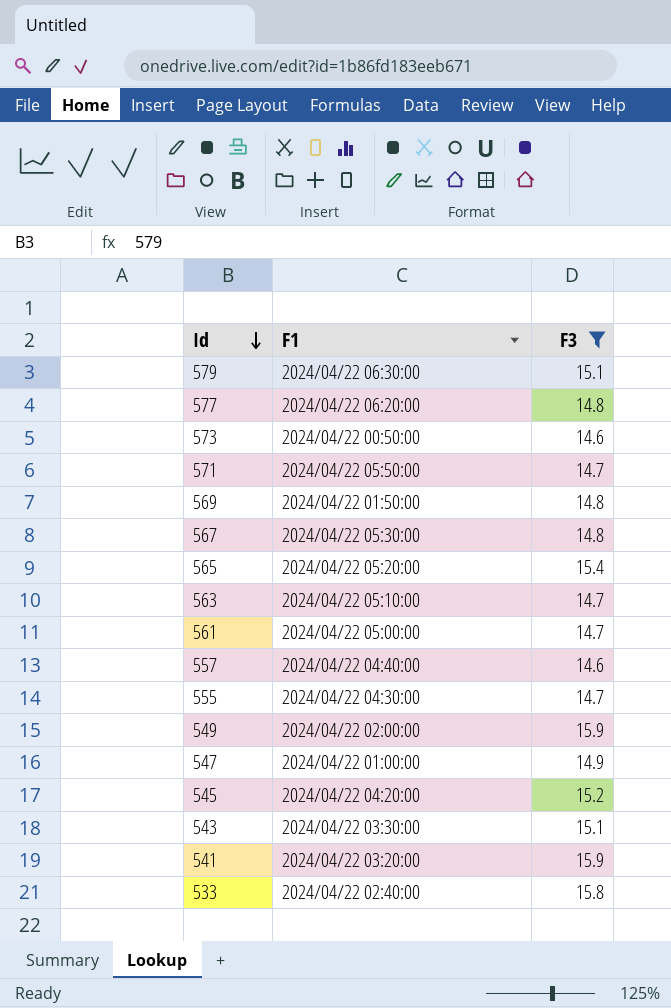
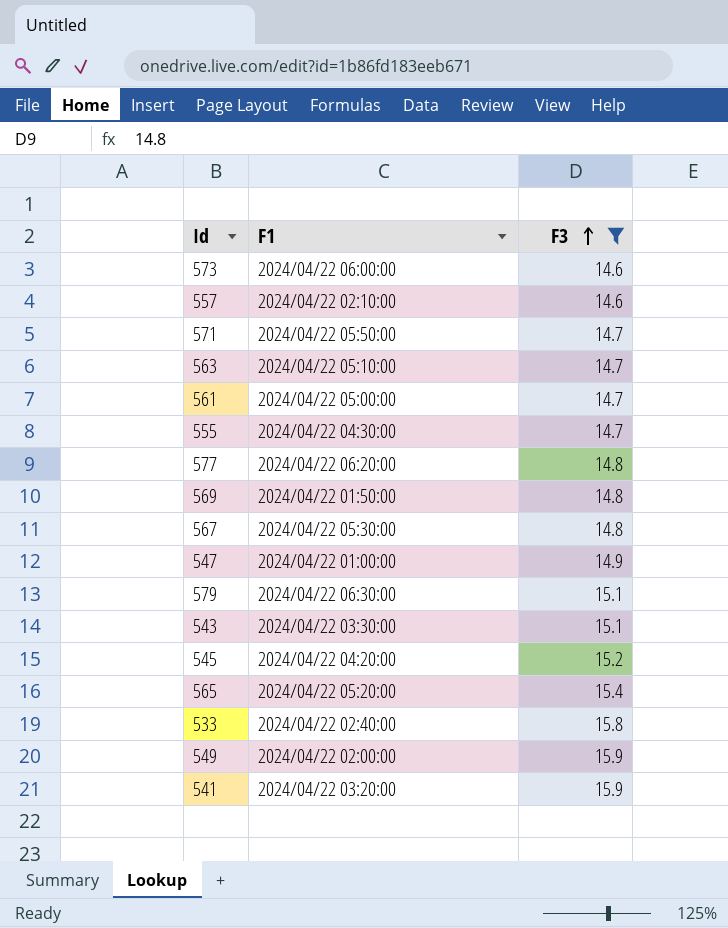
row order: Id descending -> F3 ascending
573 | F1: 2024/04/22 00:50:00 -> 2024/04/22 06:00:00
557 | F1: 2024/04/22 04:40:00 -> 2024/04/22 02:10:00

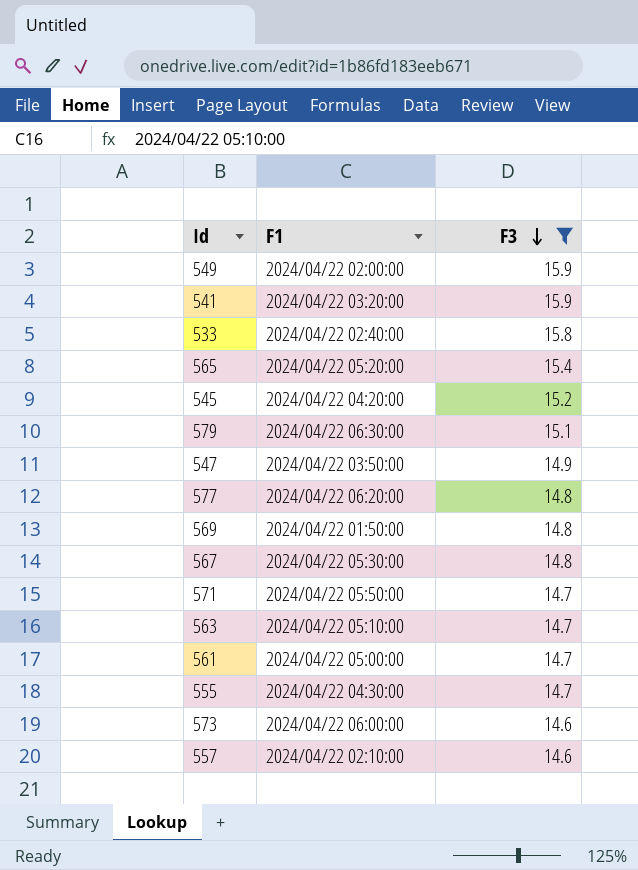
row order: F3 ascending -> F3 descending
row 543: 2024/04/22 03:30:00 | 15.1 -> none
547 | F1: 2024/04/22 01:00:00 -> 2024/04/22 03:50:00

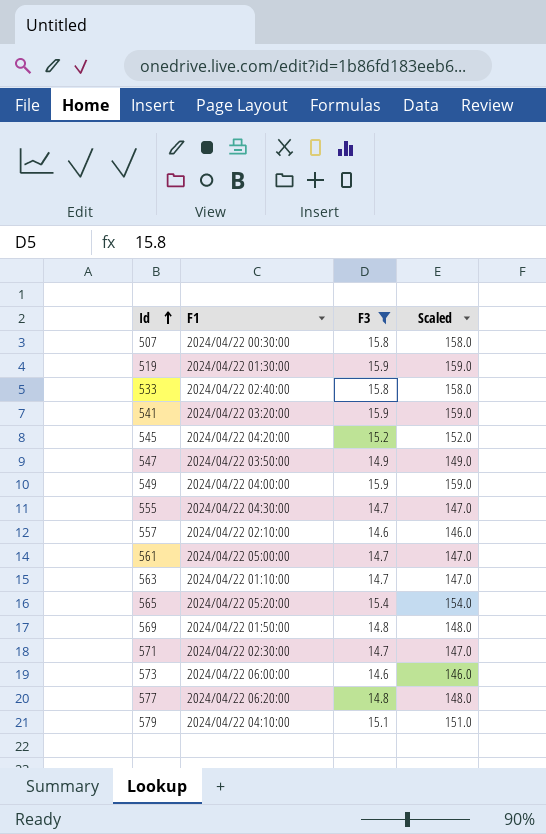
row order: F3 descending -> Id ascending
column Scaled | formula: none -> [F3] * 10
row 567: 2024/04/22 05:30:00 | 14.8 -> none
row 507: none -> 2024/04/22 00:30:00 | 15.8 | 158.0
row 519: none -> 2024/04/22 01:30:00 | 15.9 | 159.0
549 | F1: 2024/04/22 02:00:00 -> 2024/04/22 04:00:00
563 | F1: 2024/04/22 05:10:00 -> 2024/04/22 01:10:00
571 | F1: 2024/04/22 05:50:00 -> 2024/04/22 02:30:00
579 | F1: 2024/04/22 06:30:00 -> 2024/04/22 04:10:00

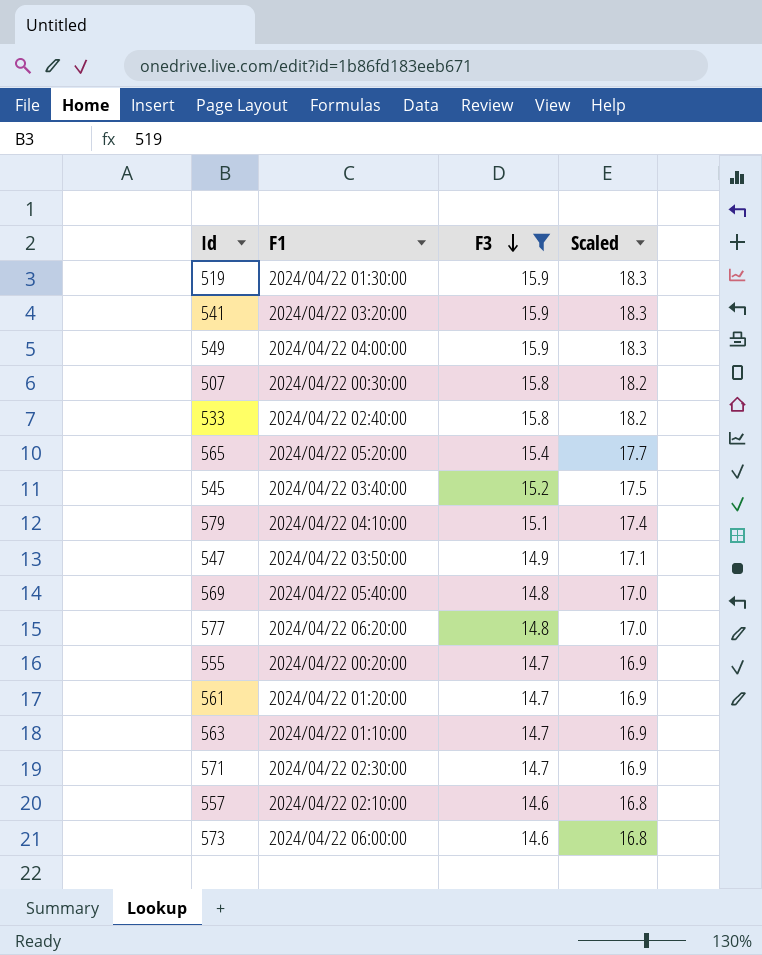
row order: Id ascending -> F3 descending
column Scaled | formula: [F3] * 10 -> [F3] * 1.15
545 | F1: 2024/04/22 04:20:00 -> 2024/04/22 03:40:00
569 | F1: 2024/04/22 01:50:00 -> 2024/04/22 05:40:00
555 | F1: 2024/04/22 04:30:00 -> 2024/04/22 00:20:00
561 | F1: 2024/04/22 05:00:00 -> 2024/04/22 01:20:00

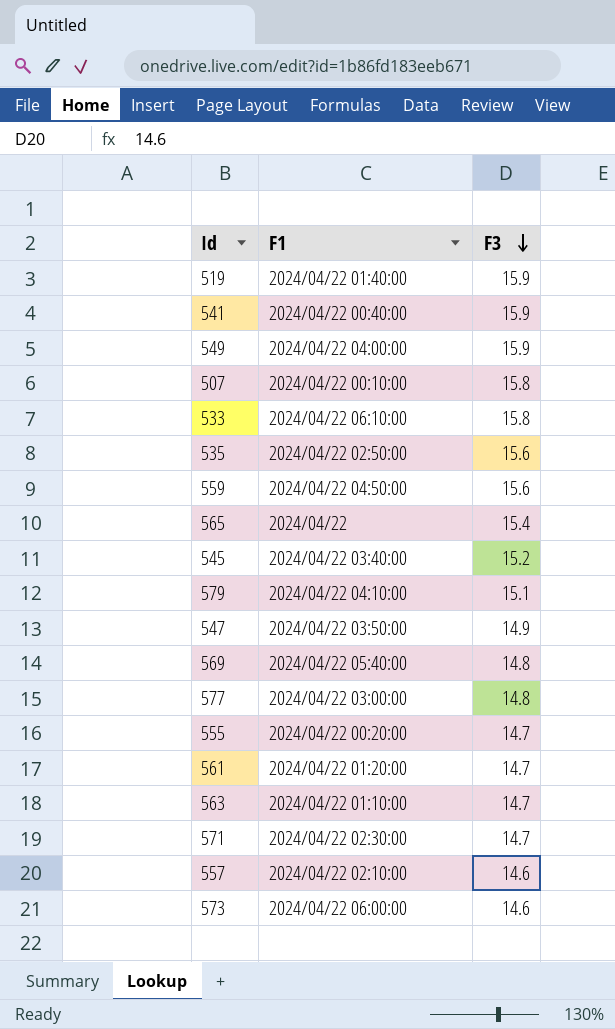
filter: F3 != 15.6 -> none
column Scaled | formula: [F3] * 1.15 -> none
519 | F1: 2024/04/22 01:30:00 -> 2024/04/22 01:40:00
541 | F1: 2024/04/22 03:20:00 -> 2024/04/22 00:40:00
507 | F1: 2024/04/22 00:30:00 -> 2024/04/22 00:10:00
533 | F1: 2024/04/22 02:40:00 -> 2024/04/22 06:10:00
565 | F1: 2024/04/22 05:20:00 -> 2024/04/22
577 | F1: 2024/04/22 06:20:00 -> 2024/04/22 03:00:00

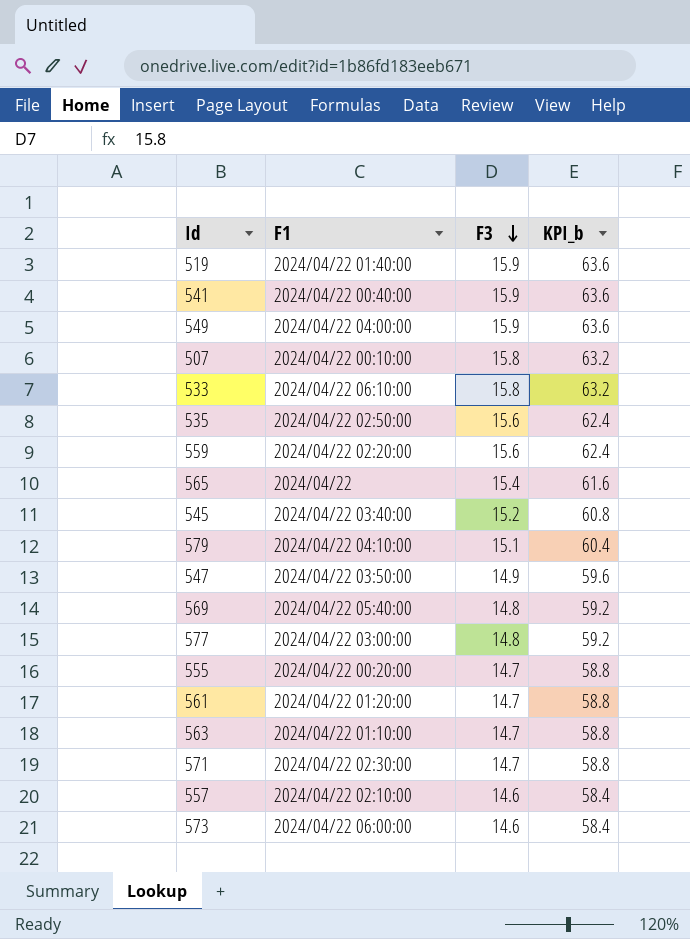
column KPI_b | formula: none -> [F3] * 4
559 | F1: 2024/04/22 04:50:00 -> 2024/04/22 02:20:00

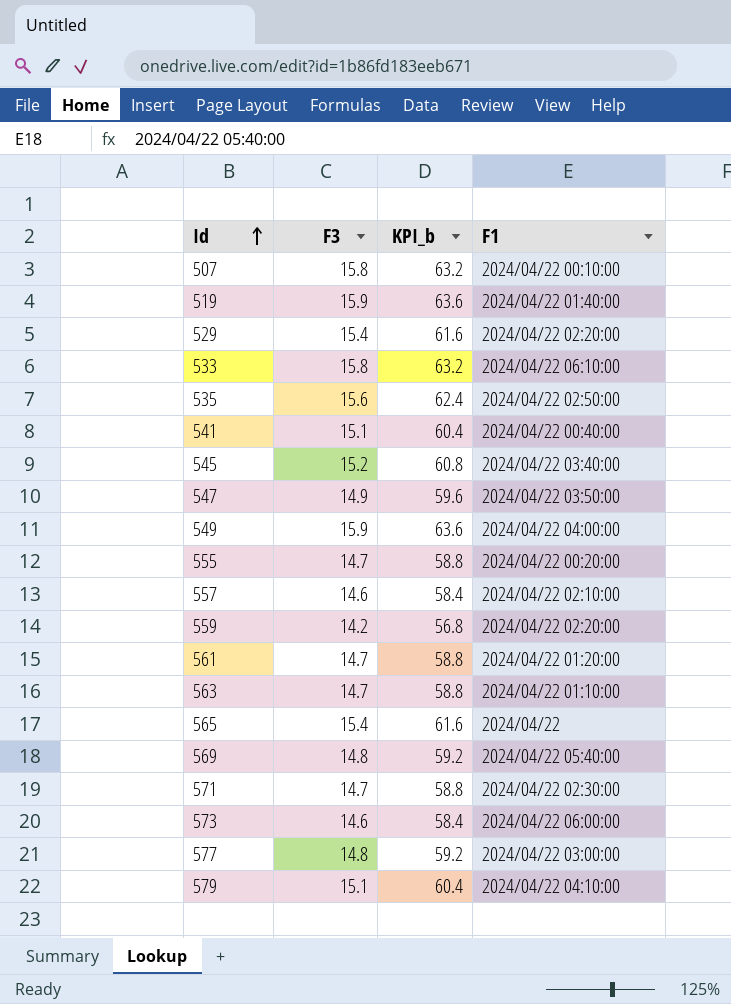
row order: F3 descending -> Id ascending
column F1 | position: 2 -> 4
row 529: none -> 15.4 | 61.6 | 2024/04/22 02:20:00
541 | F3: 15.9 -> 15.1
541 | KPI_b: 63.6 -> 60.4
559 | F3: 15.6 -> 14.2
559 | KPI_b: 62.4 -> 56.8

